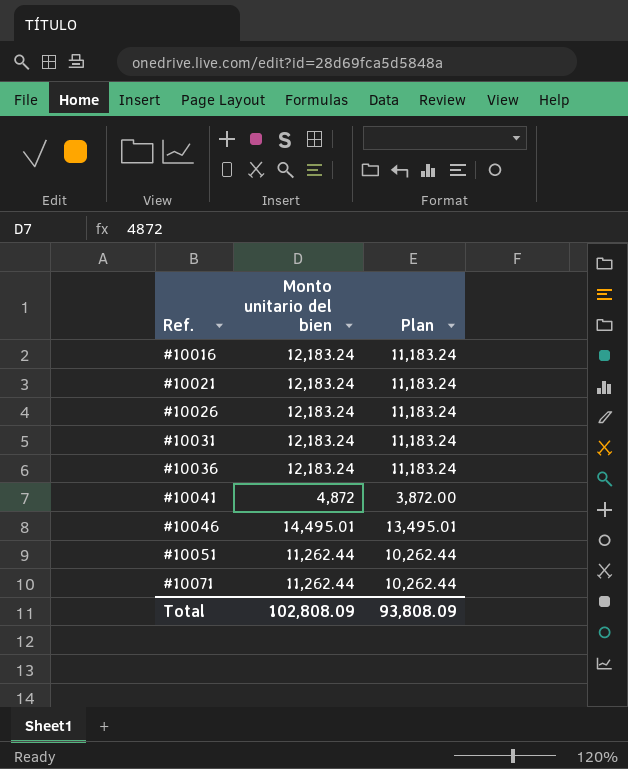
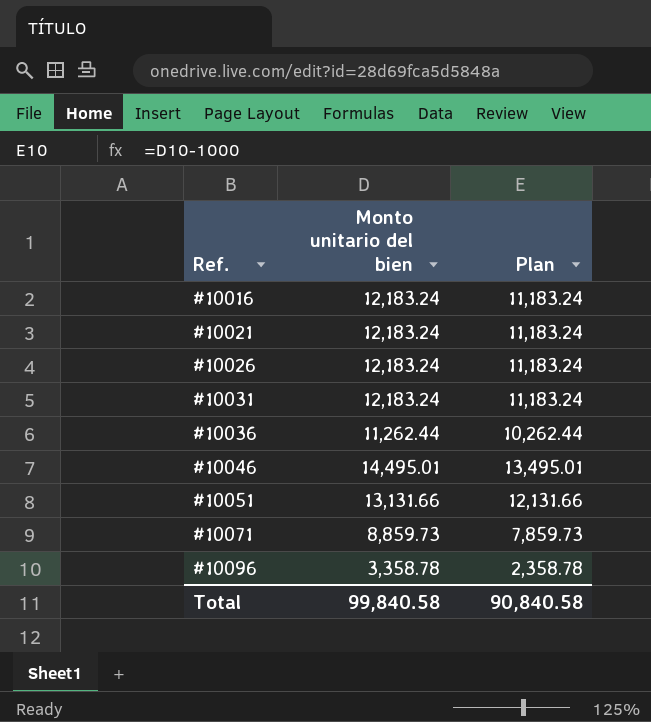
row #10041: 4,872 | 3,872.00 -> none
#10036 | Monto unitario del bien: 12,183.24 -> 11,262.44
#10036 | Plan: 11,183.24 -> 10,262.44
#10051 | Monto unitario del bien: 11,262.44 -> 13,131.66
#10051 | Plan: 10,262.44 -> 12,131.66
#10071 | Monto unitario del bien: 11,262.44 -> 8,859.73
#10071 | Plan: 10,262.44 -> 7,859.73
row #10096: none -> 3,358.78 | 2,358.78
Total | Monto unitario del bien: 102,808.09 -> 99,840.58
Total | Plan: 93,808.09 -> 90,840.58

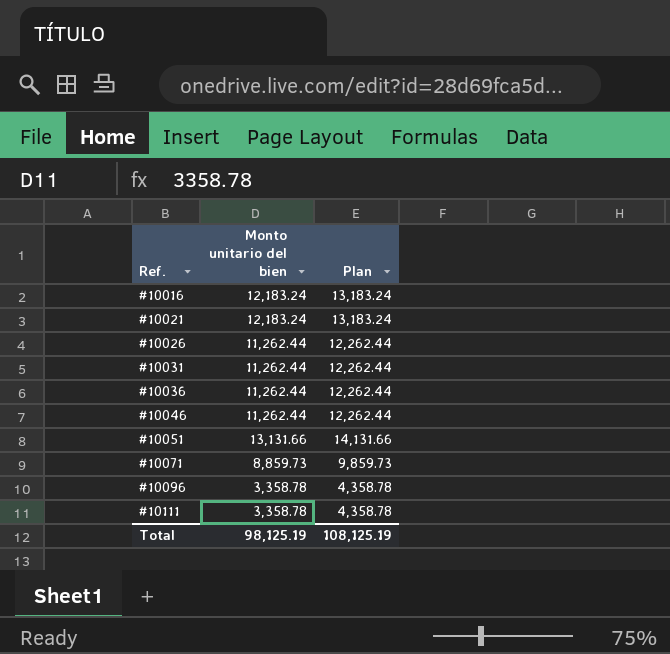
column Plan | formula: [Monto unitario del bien] - 1000 -> [Monto unitario del bien] + 1000
#10026 | Monto unitario del bien: 12,183.24 -> 11,262.44
#10031 | Monto unitario del bien: 12,183.24 -> 11,262.44
#10046 | Monto unitario del bien: 14,495.01 -> 11,262.44
row #10111: none -> 3,358.78 | 4,358.78
Total | Monto unitario del bien: 99,840.58 -> 98,125.19
Total | Plan: 90,840.58 -> 108,125.19

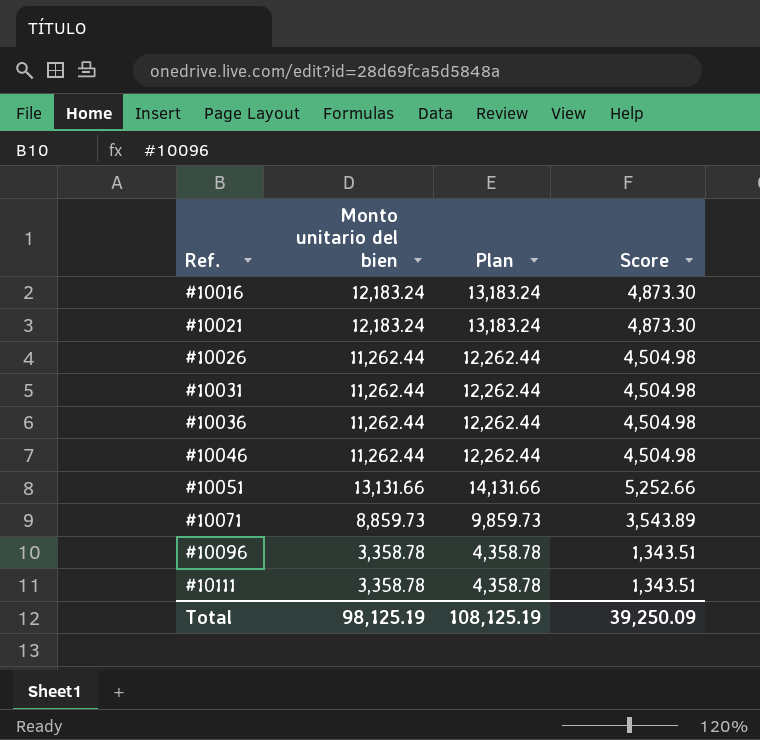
column Score | formula: none -> [Monto unitario del bien] * 0.4

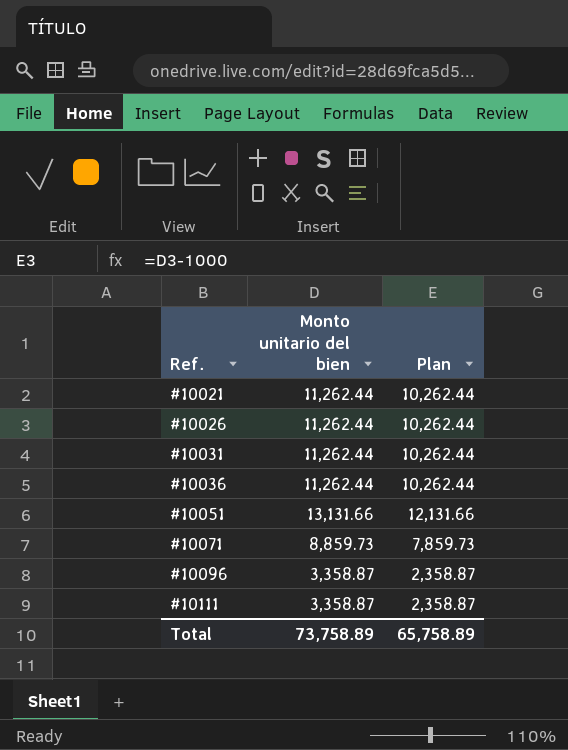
column Score | formula: [Monto unitario del bien] * 0.4 -> none
column Plan | formula: [Monto unitario del bien] + 1000 -> [Monto unitario del bien] - 1000
row #10016: 12,183.24 | 13,183.24 | 4,873.30 -> none
row #10046: 11,262.44 | 12,262.44 | 4,504.98 -> none
#10021 | Monto unitario del bien: 12,183.24 -> 11,262.44
#10096 | Monto unitario del bien: 3,358.78 -> 3,358.87
#10111 | Monto unitario del bien: 3,358.78 -> 3,358.87
Total | Monto unitario del bien: 98,125.19 -> 73,758.89
Total | Plan: 108,125.19 -> 65,758.89

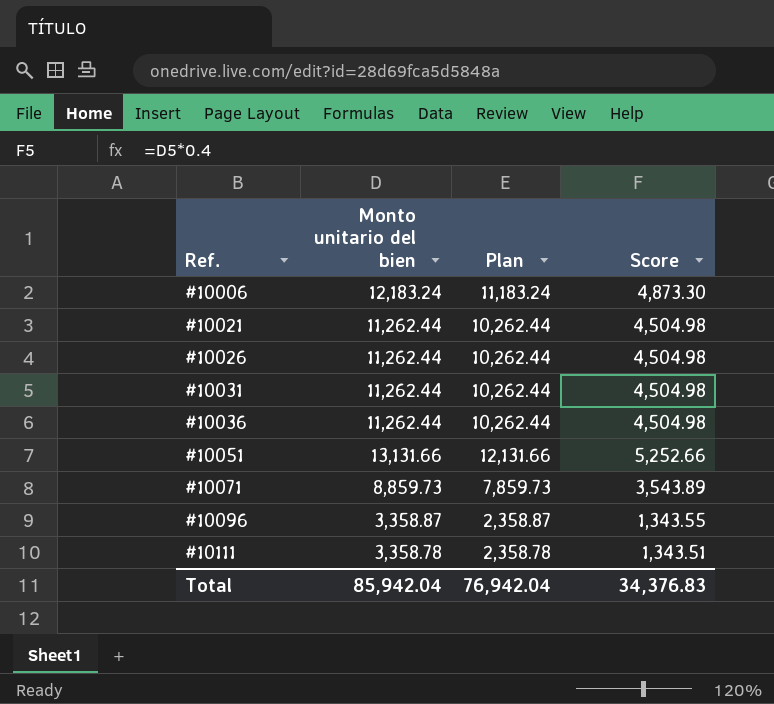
column Score | formula: none -> [Monto unitario del bien] * 0.4
row #10006: none -> 12,183.24 | 11,183.24 | 4,873.30
#10111 | Monto unitario del bien: 3,358.87 -> 3,358.78
#10111 | Plan: 2,358.87 -> 2,358.78
Total | Monto unitario del bien: 73,758.89 -> 85,942.04
Total | Plan: 65,758.89 -> 76,942.04

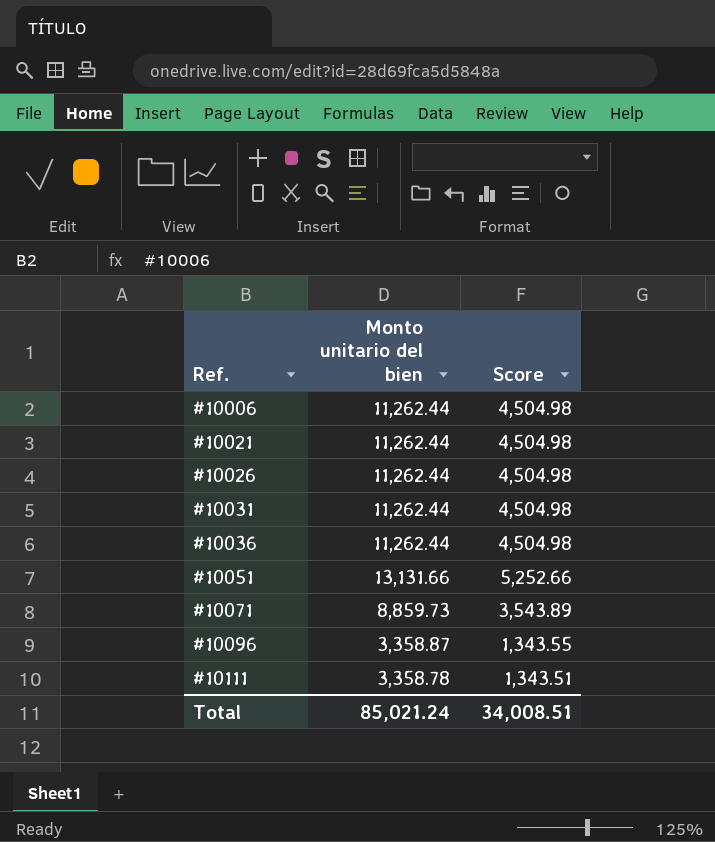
column Plan | formula: [Monto unitario del bien] - 1000 -> none
#10006 | Monto unitario del bien: 12,183.24 -> 11,262.44
#10006 | Score: 4,873.30 -> 4,504.98
Total | Monto unitario del bien: 85,942.04 -> 85,021.24
Total | Score: 34,376.83 -> 34,008.51

